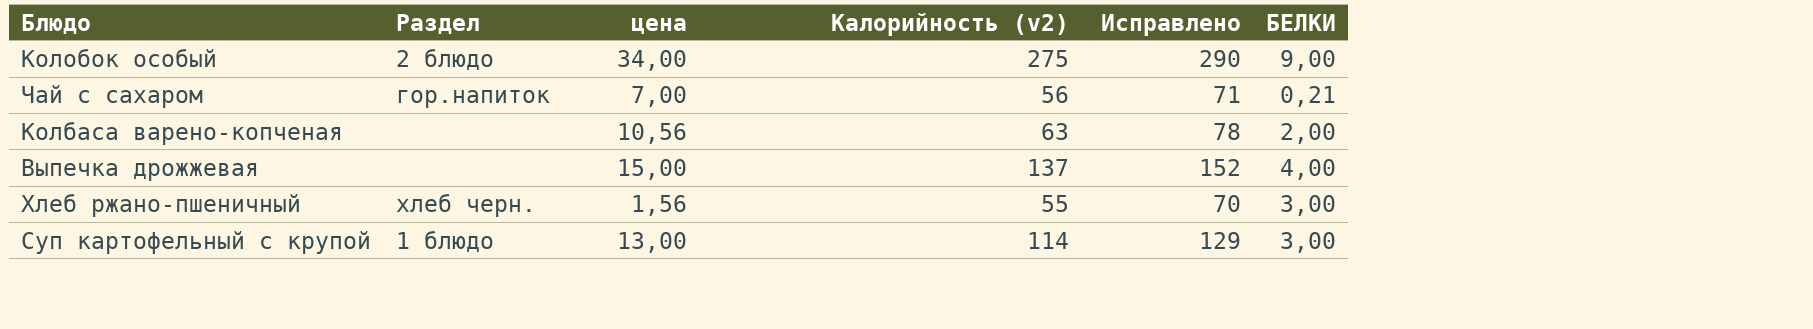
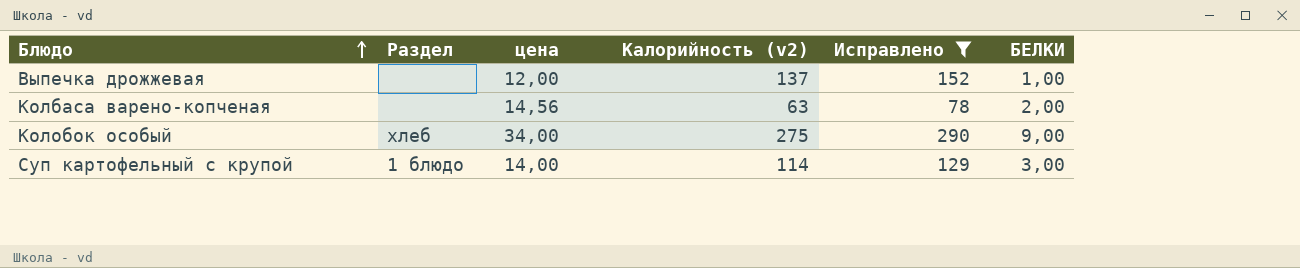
filter: none -> Исправлено >= 78
row order: none -> Блюдо ascending
Выпечка дрожжевая | цена: 15,00 -> 12,00
Выпечка дрожжевая | БЕЛКИ: 4,00 -> 1,00
Колбаса варено-копченая | цена: 10,56 -> 14,56
Колобок особый | Раздел: 2 блюдо -> хлеб
Суп картофельный с крупой | цена: 13,00 -> 14,00

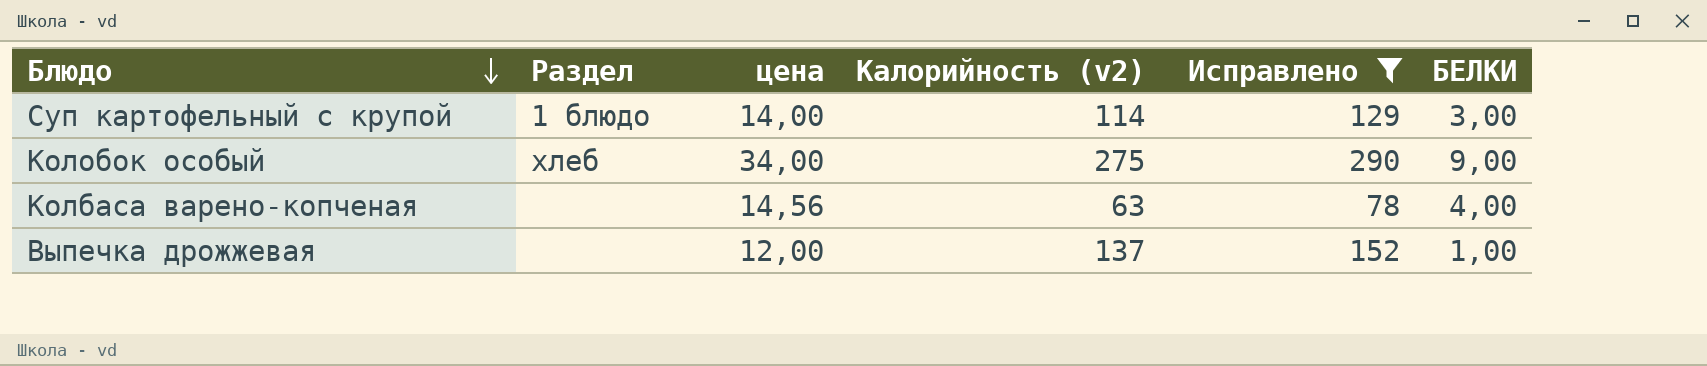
row order: Блюдо ascending -> Блюдо descending
Колбаса варено-копченая | БЕЛКИ: 2,00 -> 4,00

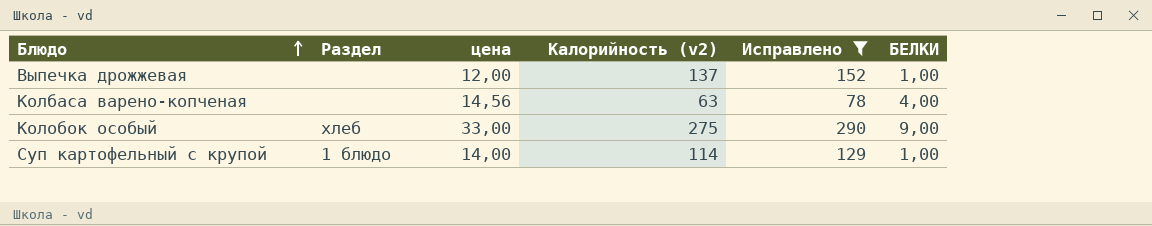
row order: Блюдо descending -> Блюдо ascending
Колобок особый | цена: 34,00 -> 33,00
Суп картофельный с крупой | БЕЛКИ: 3,00 -> 1,00

